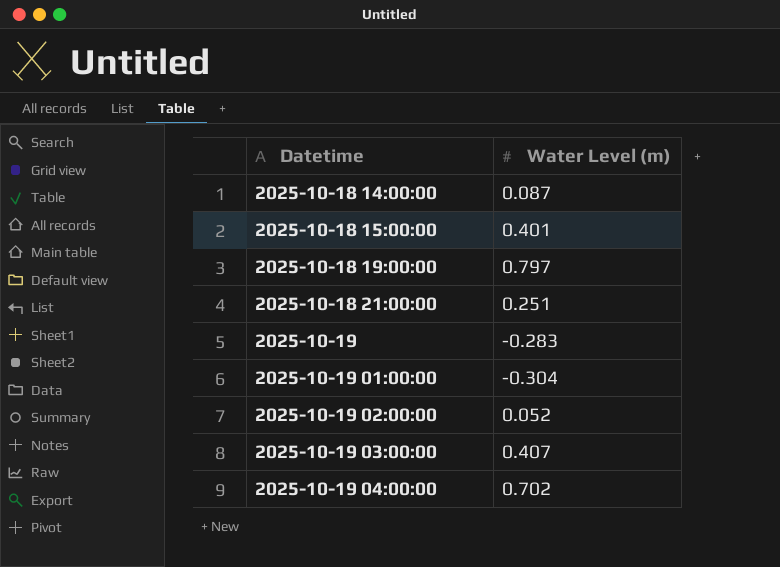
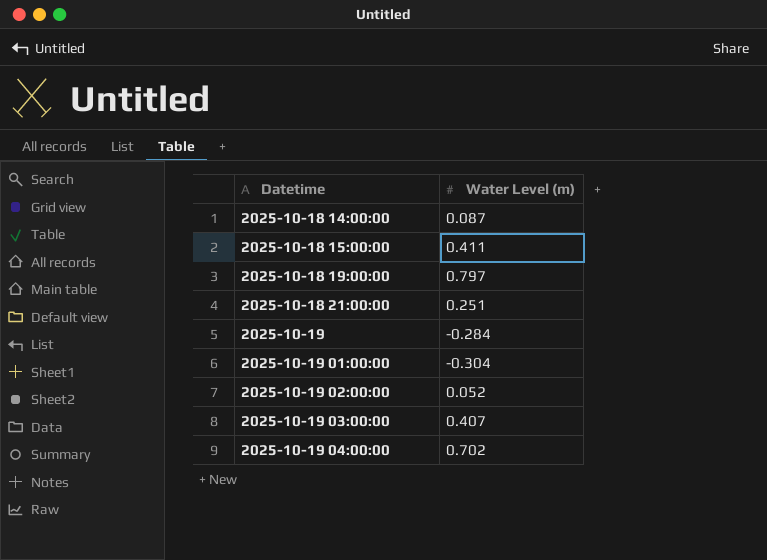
2025-10-18 15:00:00 | Water Level (m): 0.401 -> 0.411
2025-10-19 | Water Level (m): -0.283 -> -0.284

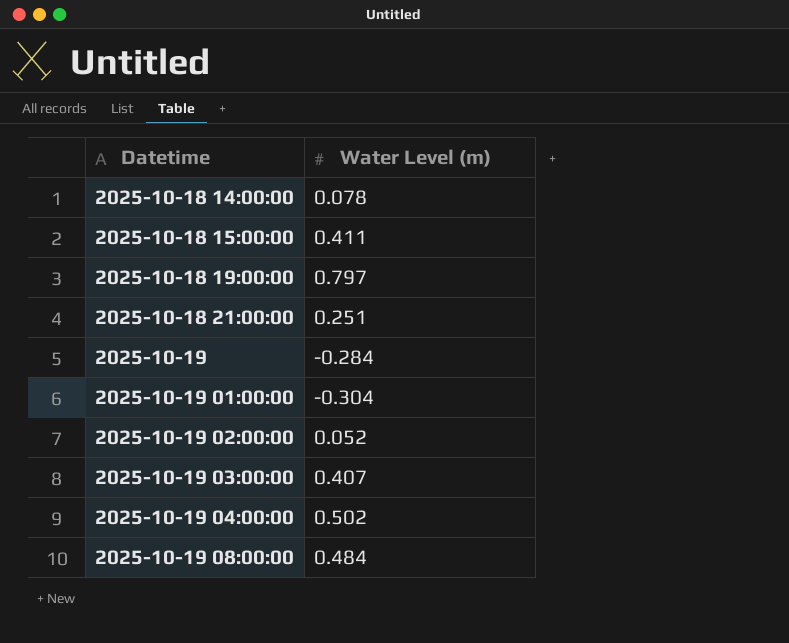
2025-10-18 14:00:00 | Water Level (m): 0.087 -> 0.078
2025-10-19 04:00:00 | Water Level (m): 0.702 -> 0.502
row 2025-10-19 08:00:00: none -> 0.484

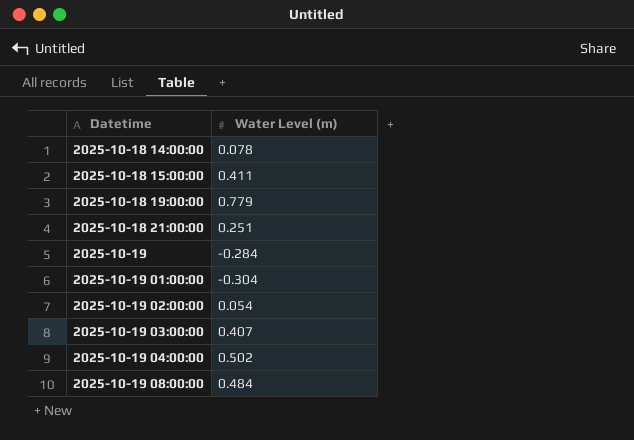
2025-10-18 19:00:00 | Water Level (m): 0.797 -> 0.779
2025-10-19 02:00:00 | Water Level (m): 0.052 -> 0.054

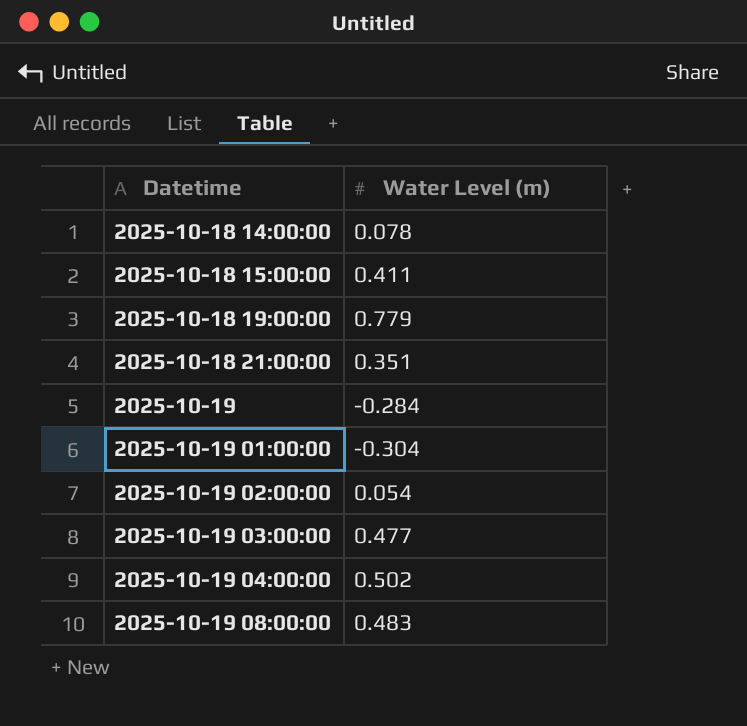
2025-10-18 21:00:00 | Water Level (m): 0.251 -> 0.351
2025-10-19 03:00:00 | Water Level (m): 0.407 -> 0.477
2025-10-19 08:00:00 | Water Level (m): 0.484 -> 0.483

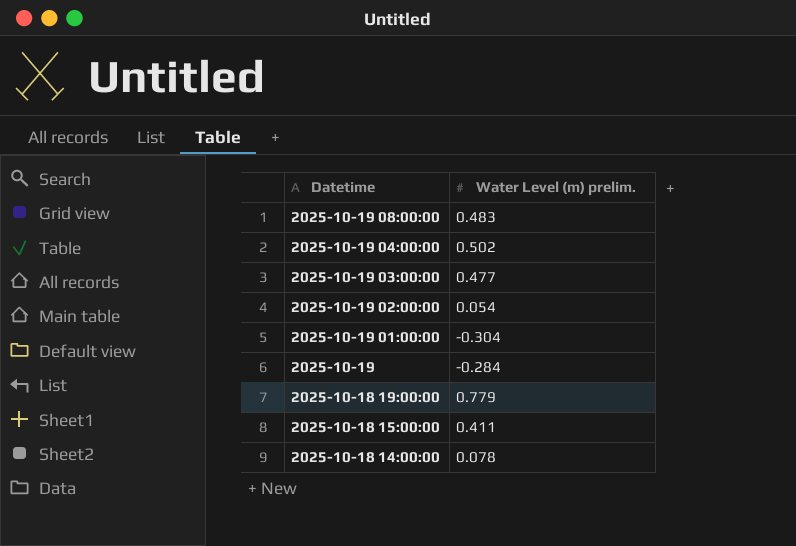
row order: Datetime ascending -> Datetime descending
column name: Water Level (m) -> Water Level (m) prelim.
row 2025-10-18 21:00:00: 0.351 -> none

